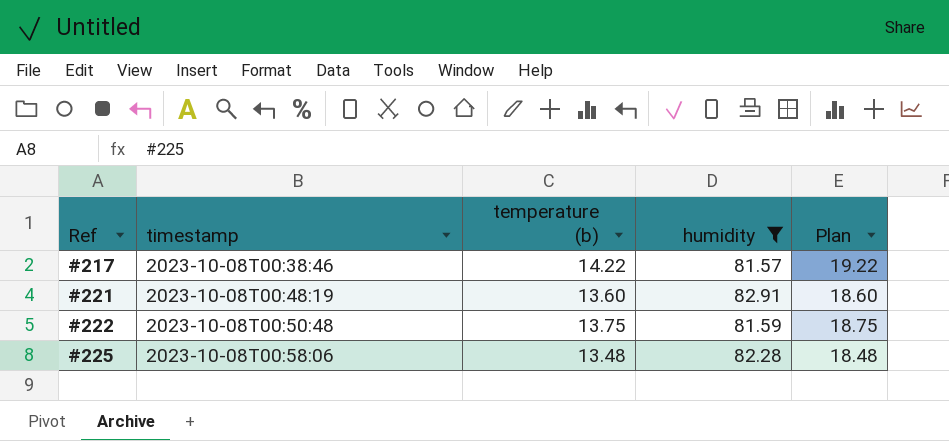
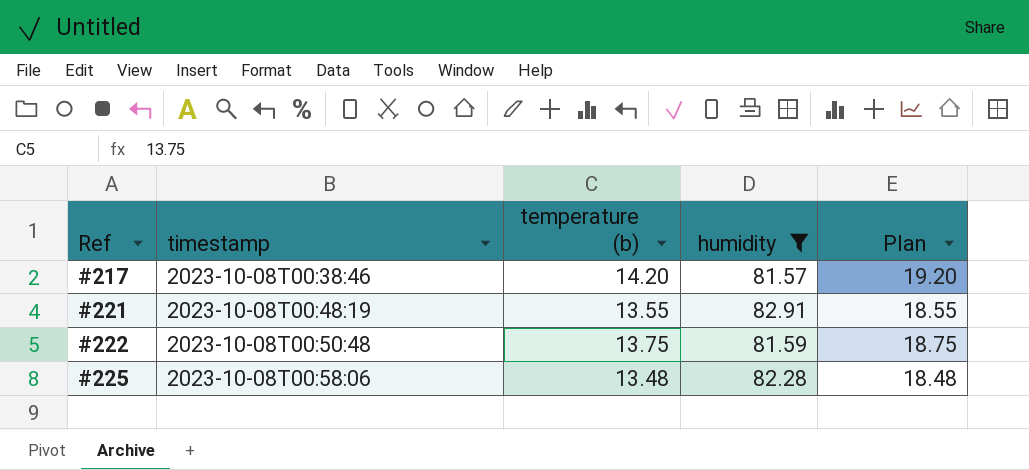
#217 | temperature (b): 14.22 -> 14.20
#217 | Plan: 19.22 -> 19.20
#221 | temperature (b): 13.60 -> 13.55
#221 | Plan: 18.60 -> 18.55

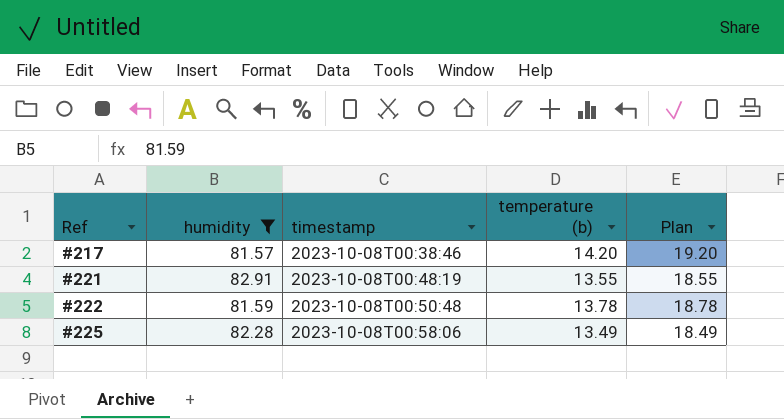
column humidity | position: 4 -> 2
#222 | temperature (b): 13.75 -> 13.78
#222 | Plan: 18.75 -> 18.78
#225 | temperature (b): 13.48 -> 13.49
#225 | Plan: 18.48 -> 18.49

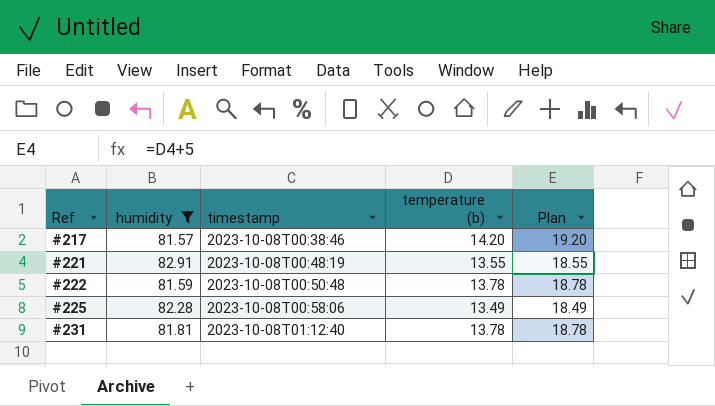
row #231: none -> 81.81 | 2023-10-08T01:12:40 | 13.78 | 18.78

